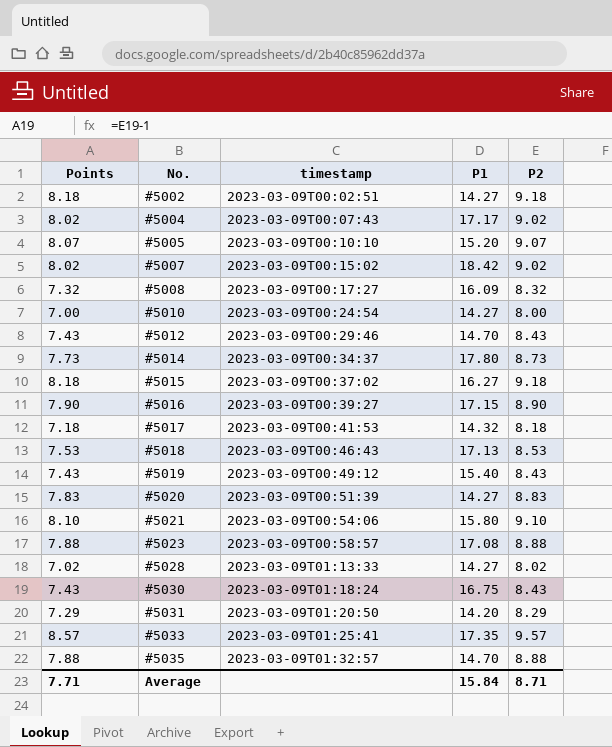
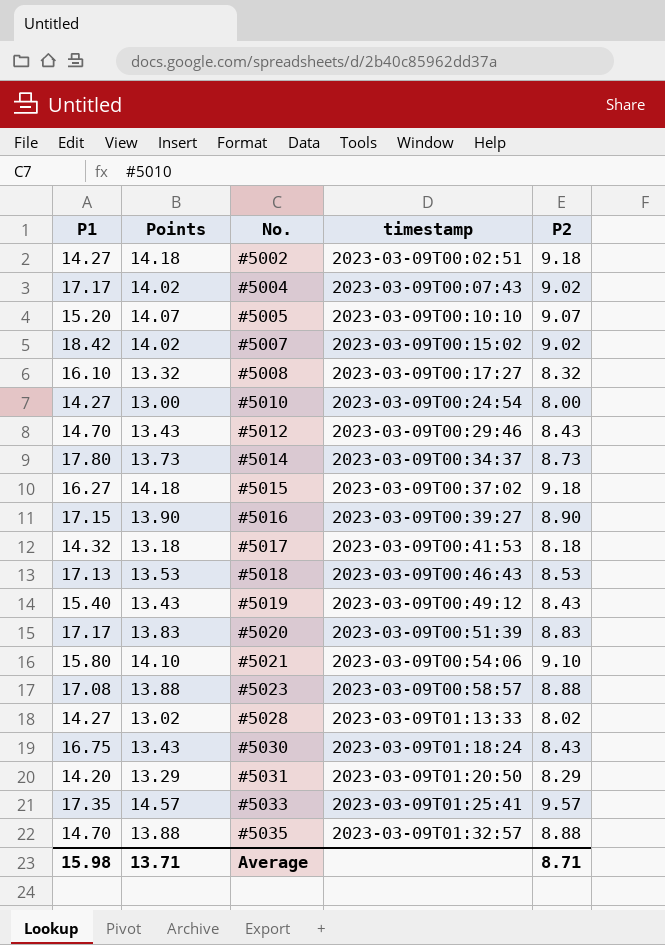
column P1 | position: 4 -> 1
column Points | formula: [P2] - 1 -> [P2] + 5
#5008 | P1: 16.09 -> 16.10
#5020 | P1: 14.27 -> 17.17
Average | P1: 15.84 -> 15.98
Average | Points: 7.71 -> 13.71

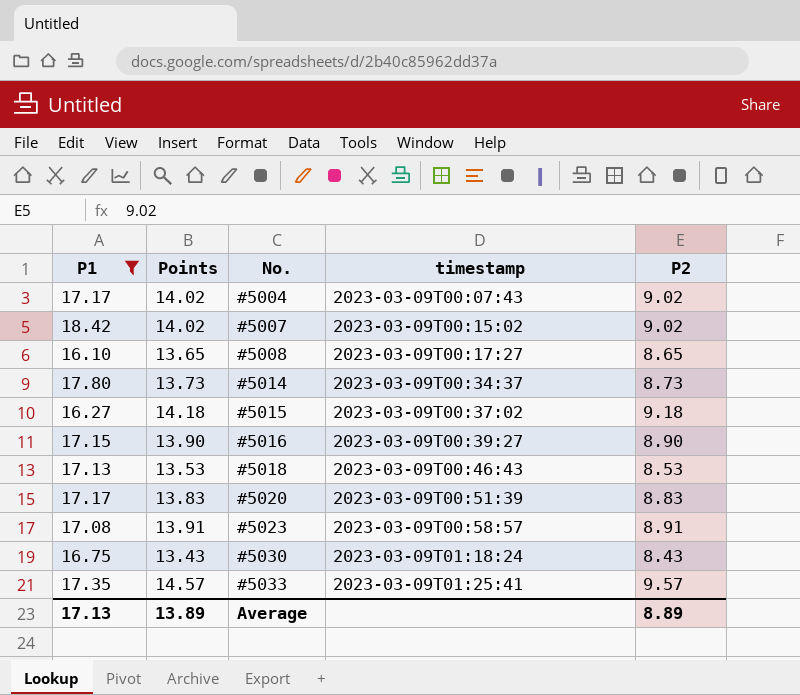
filter: none -> P1 >= 16.10
#5008 | Points: 13.32 -> 13.65
#5008 | P2: 8.32 -> 8.65
#5023 | Points: 13.88 -> 13.91
#5023 | P2: 8.88 -> 8.91
Average | P1: 15.98 -> 17.13
Average | Points: 13.71 -> 13.89
Average | P2: 8.71 -> 8.89

